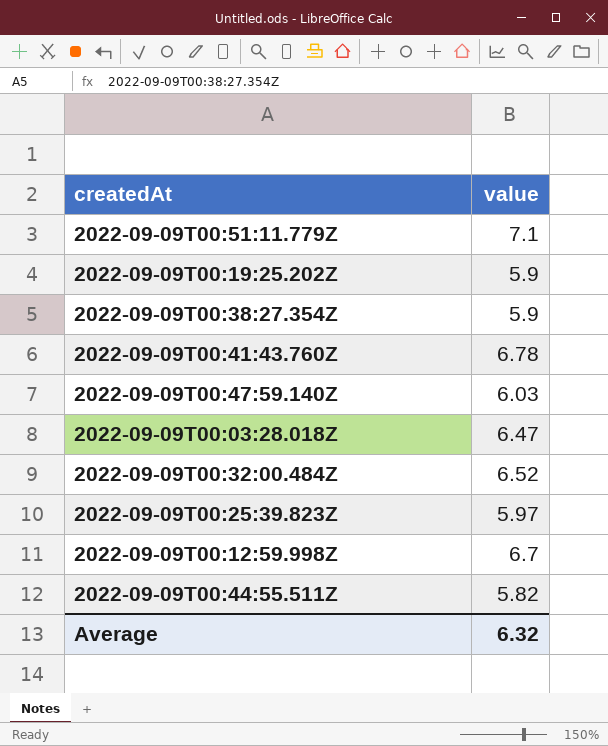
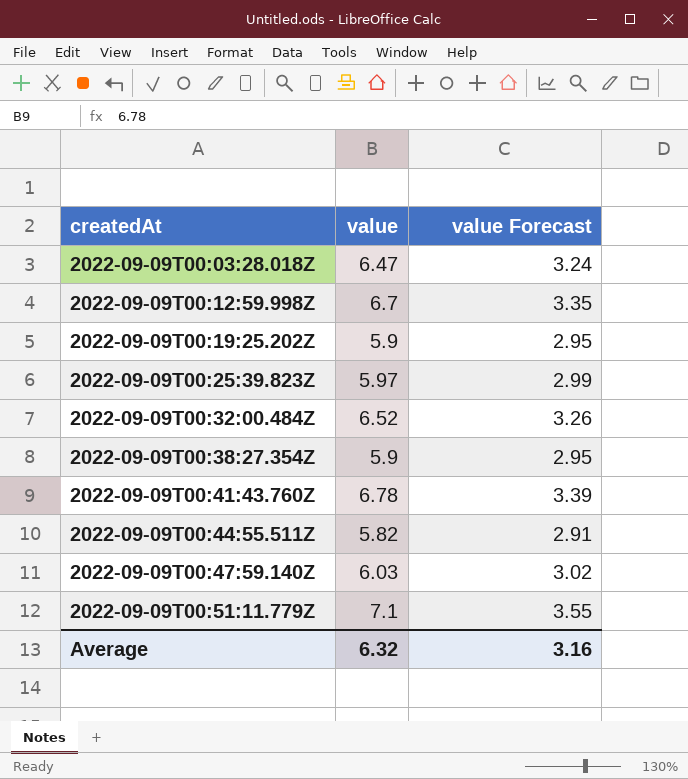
row order: none -> createdAt ascending
column value Forecast | formula: none -> [value] * 0.5

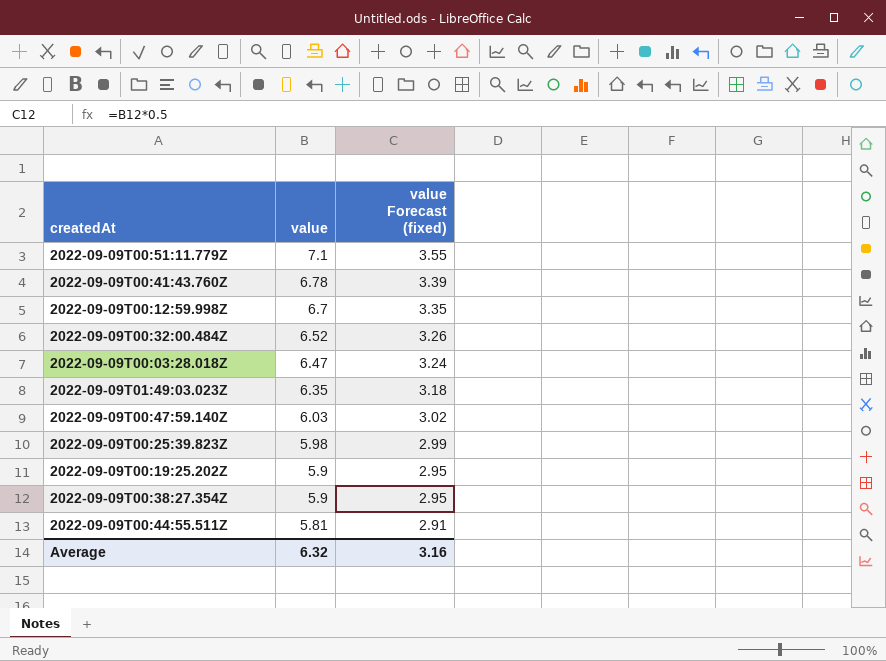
row order: createdAt ascending -> value descending
column name: value Forecast -> value Forecast (fixed)
row 2022-09-09T01:49:03.023Z: none -> 6.35 | 3.18
2022-09-09T00:25:39.823Z | value: 5.97 -> 5.98
2022-09-09T00:44:55.511Z | value: 5.82 -> 5.81

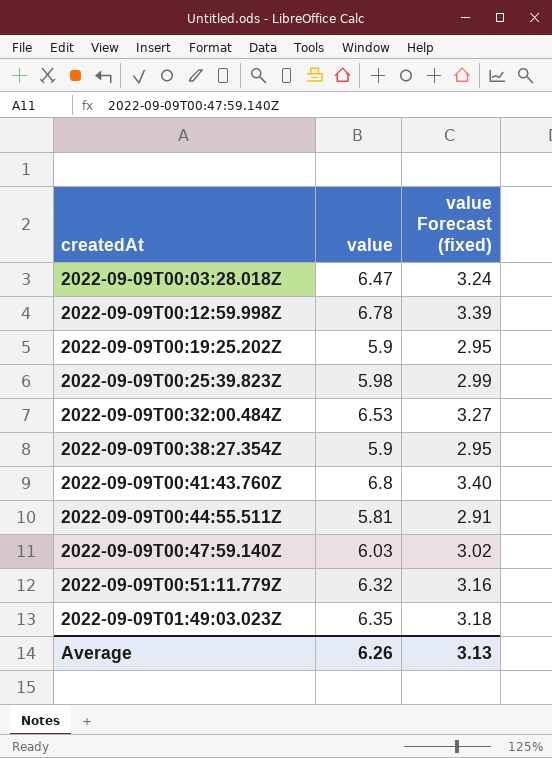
row order: value descending -> createdAt ascending
2022-09-09T00:12:59.998Z | value: 6.7 -> 6.78
2022-09-09T00:12:59.998Z | value Forecast (fixed): 3.35 -> 3.39
2022-09-09T00:32:00.484Z | value: 6.52 -> 6.53
2022-09-09T00:32:00.484Z | value Forecast (fixed): 3.26 -> 3.27
2022-09-09T00:41:43.760Z | value: 6.78 -> 6.8
2022-09-09T00:41:43.760Z | value Forecast (fixed): 3.39 -> 3.40
2022-09-09T00:51:11.779Z | value: 7.1 -> 6.32
2022-09-09T00:51:11.779Z | value Forecast (fixed): 3.55 -> 3.16
Average | value: 6.32 -> 6.26
Average | value Forecast (fixed): 3.16 -> 3.13

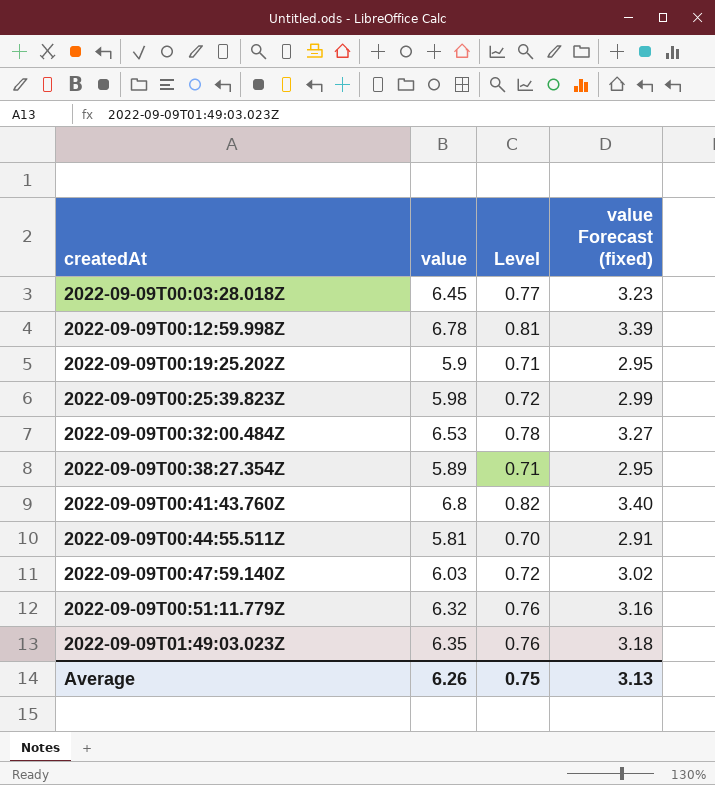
column Level | formula: none -> [value] * 0.12
2022-09-09T00:03:28.018Z | value: 6.47 -> 6.45
2022-09-09T00:03:28.018Z | value Forecast (fixed): 3.24 -> 3.23
2022-09-09T00:38:27.354Z | value: 5.9 -> 5.89

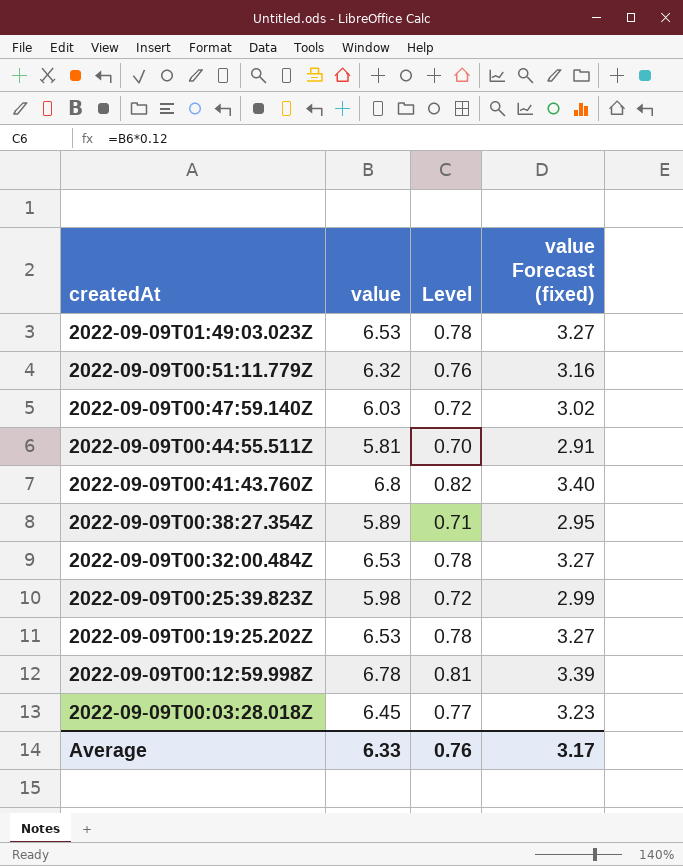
row order: createdAt ascending -> createdAt descending
2022-09-09T01:49:03.023Z | value: 6.35 -> 6.53
2022-09-09T01:49:03.023Z | Level: 0.76 -> 0.78
2022-09-09T01:49:03.023Z | value Forecast (fixed): 3.18 -> 3.27
2022-09-09T00:19:25.202Z | value: 5.9 -> 6.53
2022-09-09T00:19:25.202Z | Level: 0.71 -> 0.78
2022-09-09T00:19:25.202Z | value Forecast (fixed): 2.95 -> 3.27
Average | value: 6.26 -> 6.33
Average | Level: 0.75 -> 0.76
Average | value Forecast (fixed): 3.13 -> 3.17

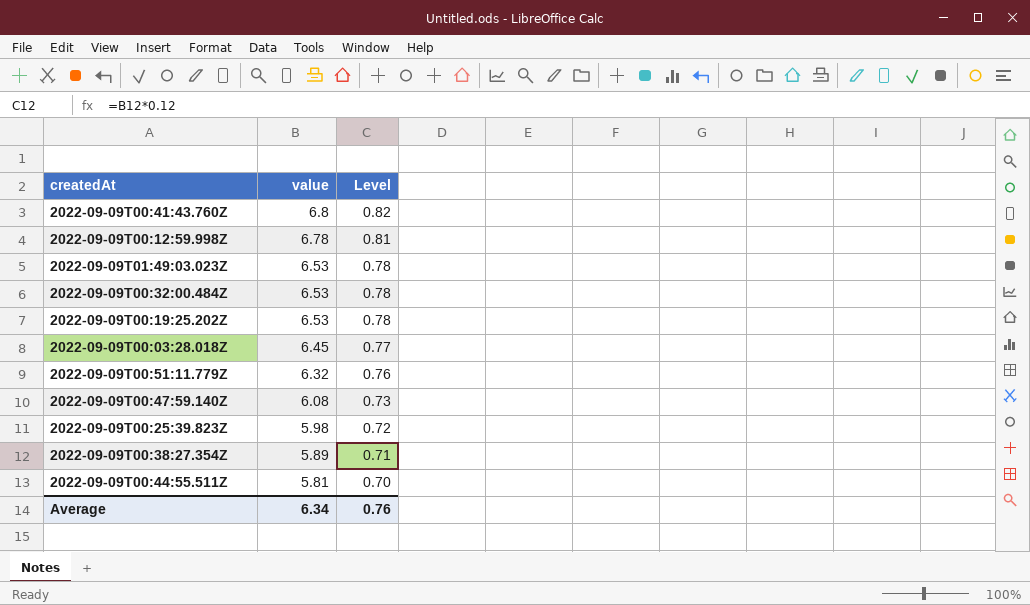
row order: createdAt descending -> value descending
column value Forecast (fixed) | formula: [value] * 0.5 -> none
2022-09-09T00:47:59.140Z | value: 6.03 -> 6.08
2022-09-09T00:47:59.140Z | Level: 0.72 -> 0.73
Average | value: 6.33 -> 6.34

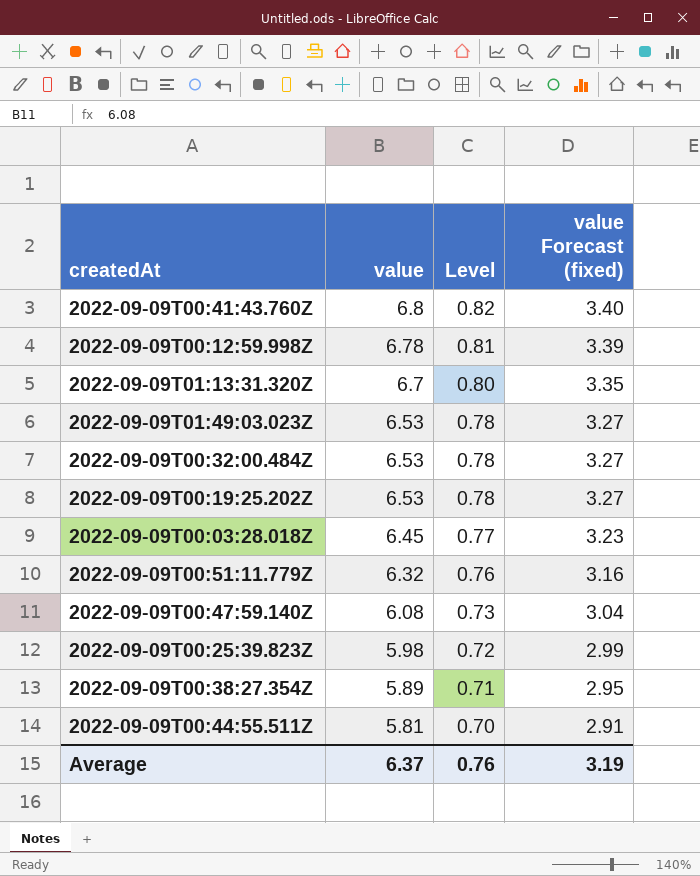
column value Forecast (fixed) | formula: none -> [value] * 0.5
row 2022-09-09T01:13:31.320Z: none -> 6.7 | 0.80 | 3.35
Average | value: 6.34 -> 6.37

